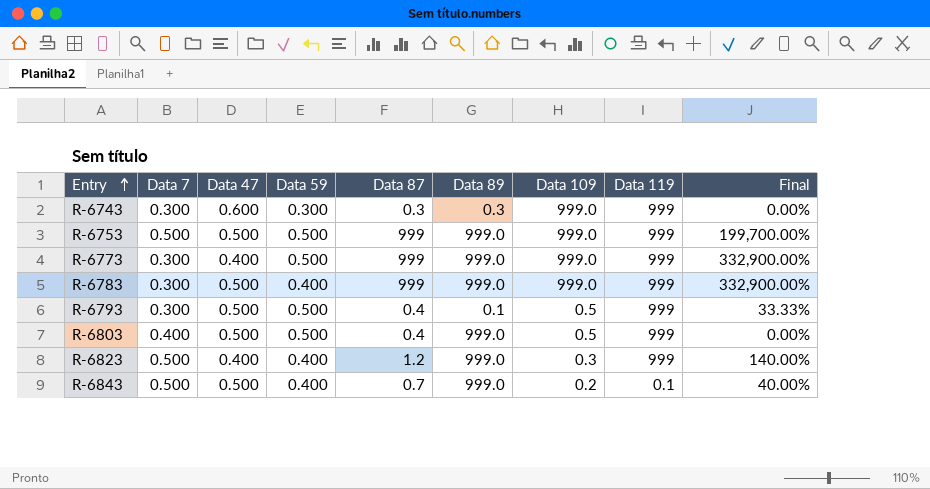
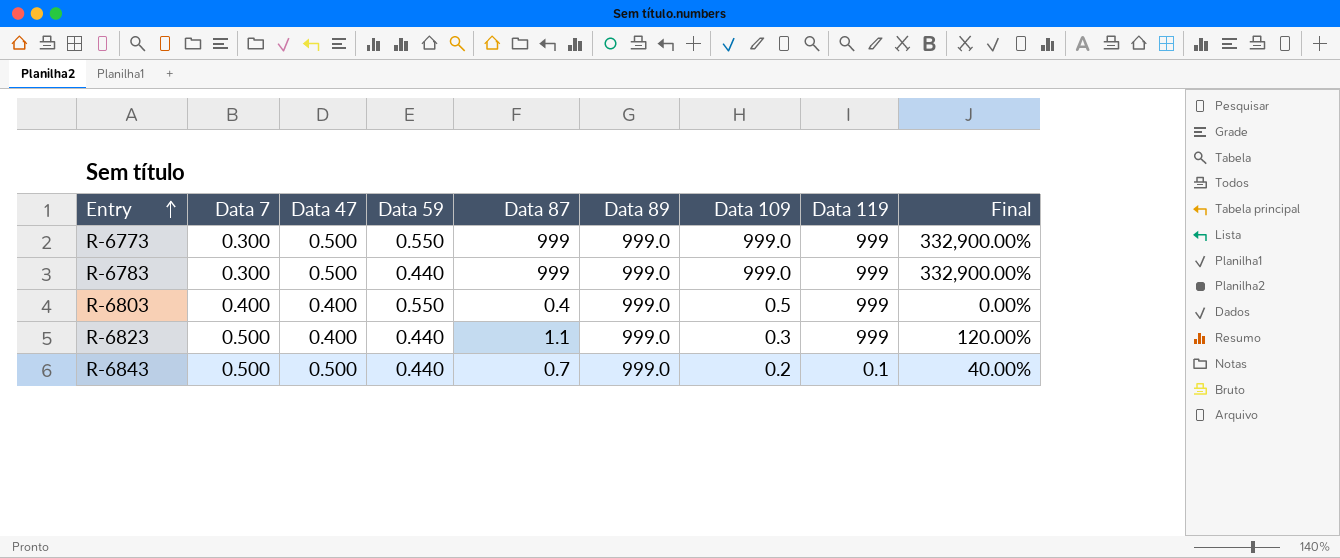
row R-6743: 0.300 | 0.600 | 0.300 | 0.3 | 0.3 | 999.0 | 999 | 0.00% -> none
row R-6753: 0.500 | 0.500 | 0.500 | 999 | 999.0 | 999.0 | 999 | 199,700.00% -> none
row R-6793: 0.300 | 0.500 | 0.500 | 0.4 | 0.1 | 0.5 | 999 | 33.33% -> none
R-6773 | Data 47: 0.400 -> 0.500
R-6773 | Data 59: 0.500 -> 0.550
R-6783 | Data 59: 0.400 -> 0.440
R-6803 | Data 47: 0.500 -> 0.400
R-6803 | Data 59: 0.500 -> 0.550
R-6823 | Data 59: 0.400 -> 0.440
R-6823 | Data 87: 1.2 -> 1.1
R-6823 | Final: 140.00% -> 120.00%
R-6843 | Data 59: 0.400 -> 0.440

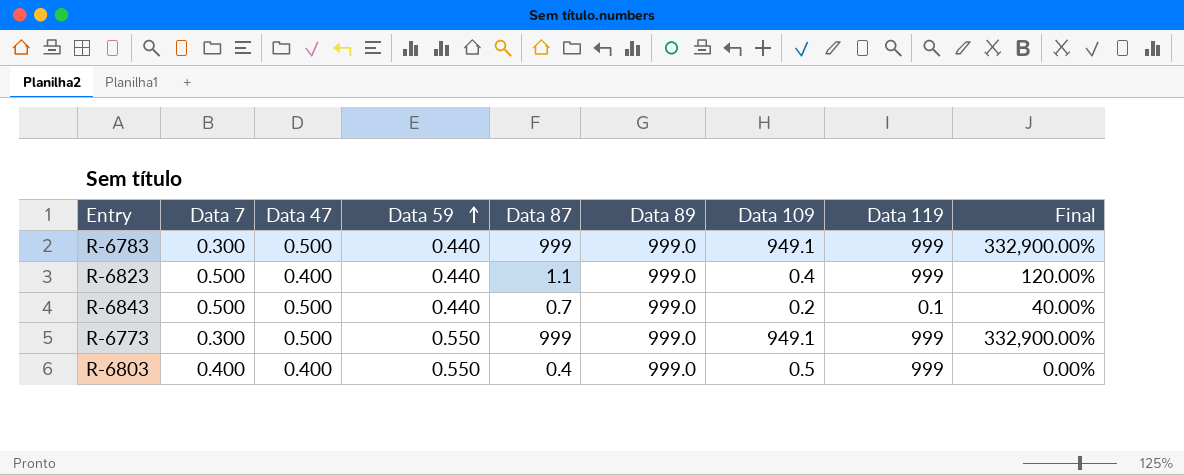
row order: Entry ascending -> Data 59 ascending
R-6783 | Data 109: 999.0 -> 949.1
R-6823 | Data 109: 0.3 -> 0.4
R-6773 | Data 109: 999.0 -> 949.1

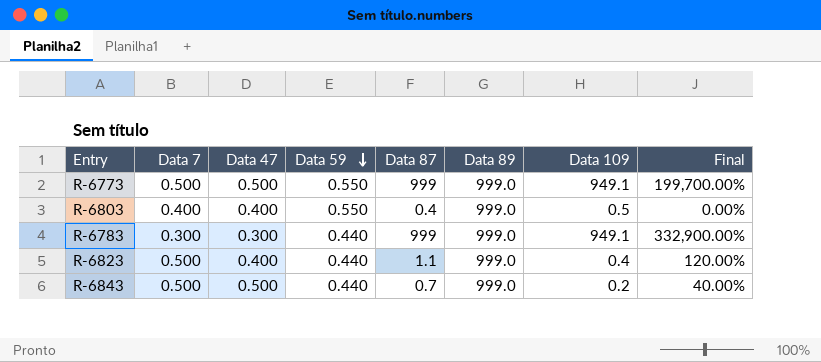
row order: Data 59 ascending -> Data 59 descending
column Data 119 | position: 8 -> none
R-6773 | Data 7: 0.300 -> 0.500
R-6773 | Final: 332,900.00% -> 199,700.00%
R-6783 | Data 47: 0.500 -> 0.300

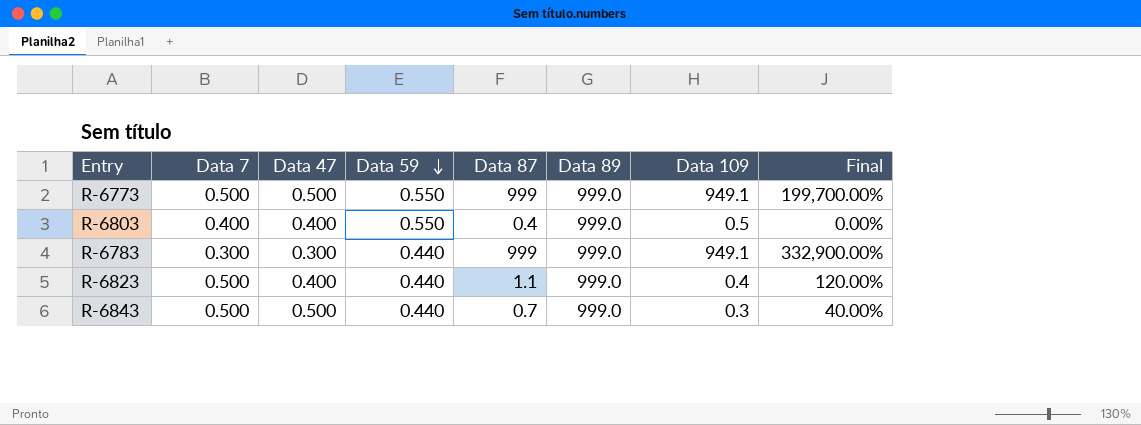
R-6843 | Data 109: 0.2 -> 0.3

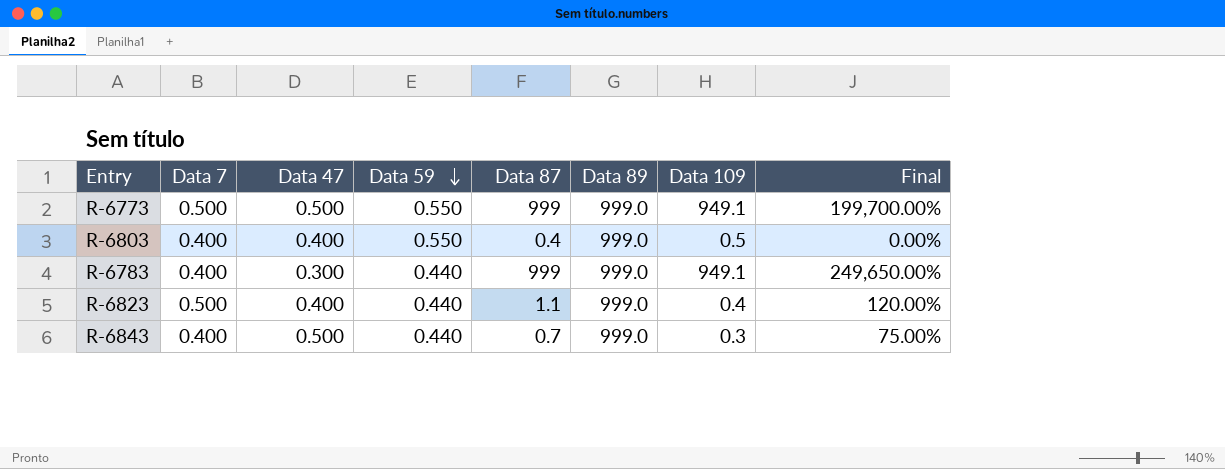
R-6783 | Data 7: 0.300 -> 0.400
R-6783 | Final: 332,900.00% -> 249,650.00%
R-6843 | Data 7: 0.500 -> 0.400
R-6843 | Final: 40.00% -> 75.00%

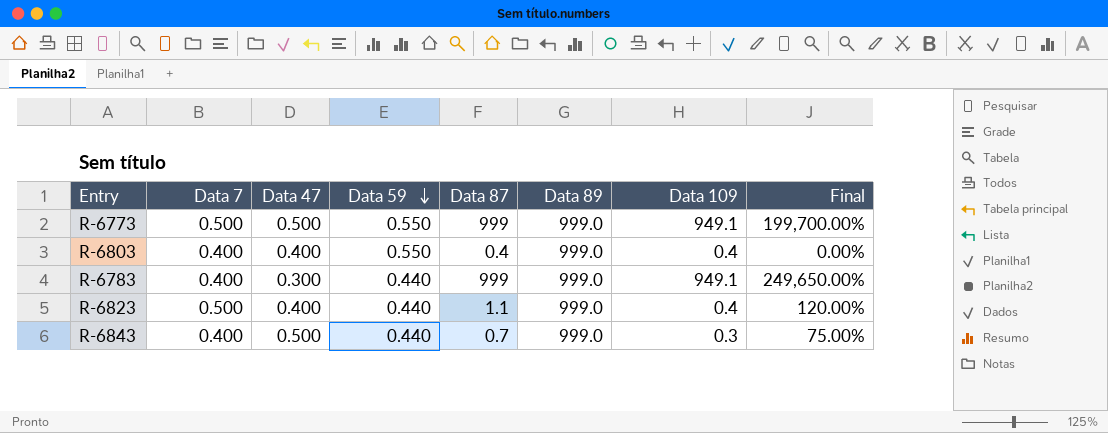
R-6803 | Data 109: 0.5 -> 0.4

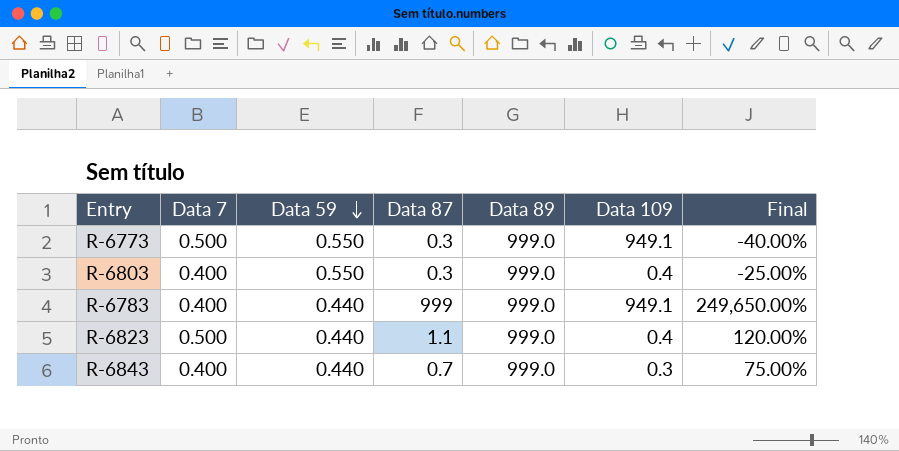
column Data 47 | position: 3 -> none
R-6773 | Data 87: 999 -> 0.3
R-6773 | Final: 199,700.00% -> -40.00%
R-6803 | Data 87: 0.4 -> 0.3
R-6803 | Final: 0.00% -> -25.00%

